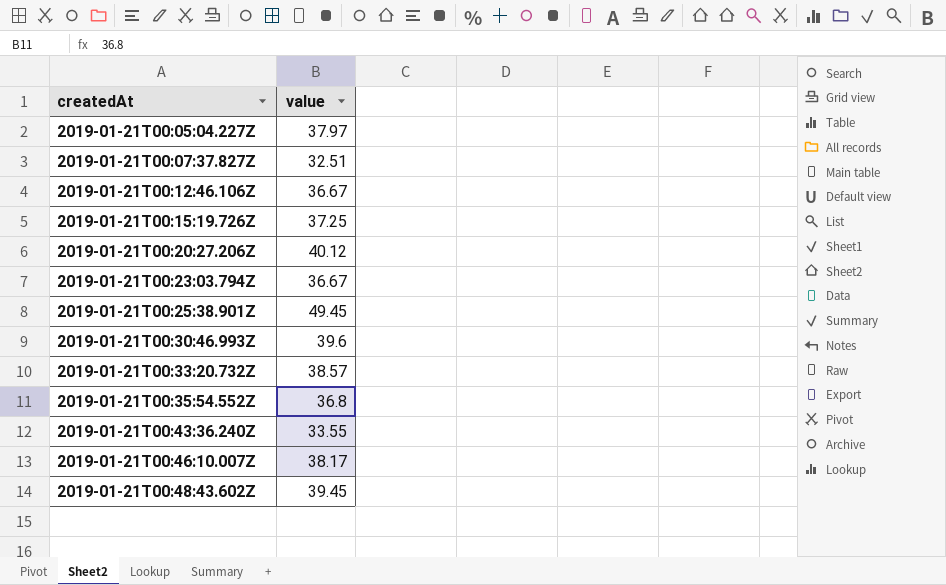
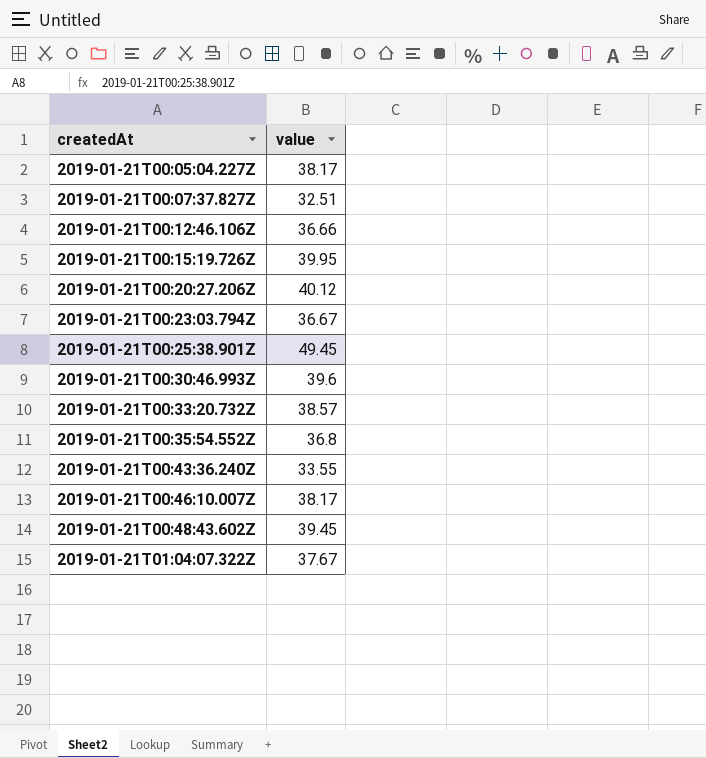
2019-01-21T00:05:04.227Z | value: 37.97 -> 38.17
2019-01-21T00:12:46.106Z | value: 36.67 -> 36.66
2019-01-21T00:15:19.726Z | value: 37.25 -> 39.95
row 2019-01-21T01:04:07.322Z: none -> 37.67

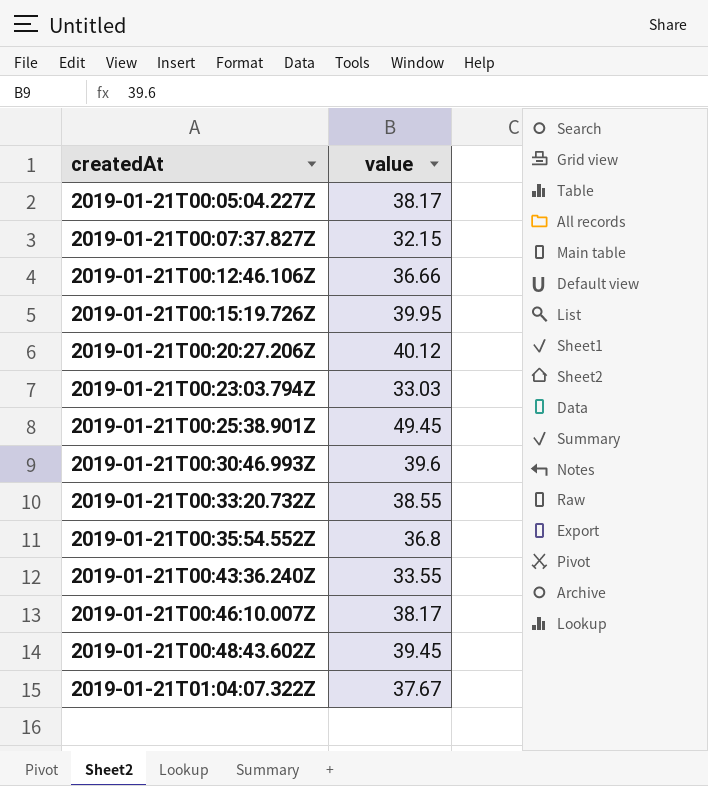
2019-01-21T00:07:37.827Z | value: 32.51 -> 32.15
2019-01-21T00:23:03.794Z | value: 36.67 -> 33.03
2019-01-21T00:33:20.732Z | value: 38.57 -> 38.55

